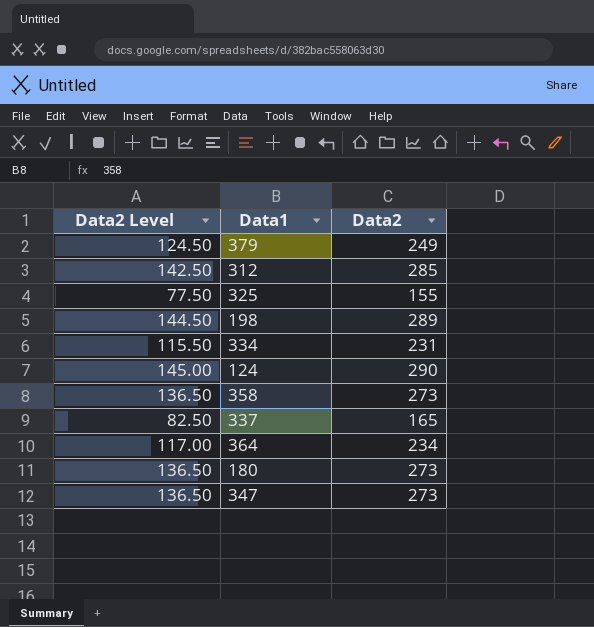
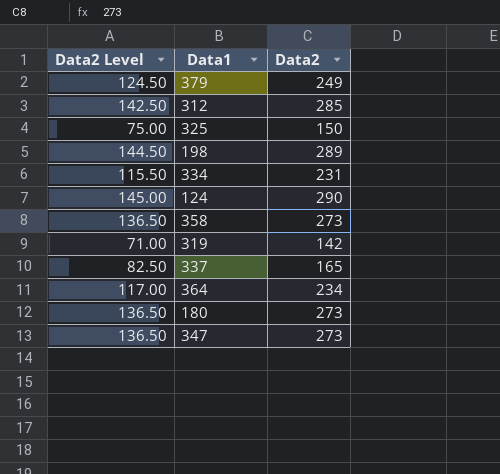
325 | Data2 Level: 77.50 -> 75.00
325 | Data2: 155 -> 150
row 319: none -> 71.00 | 142

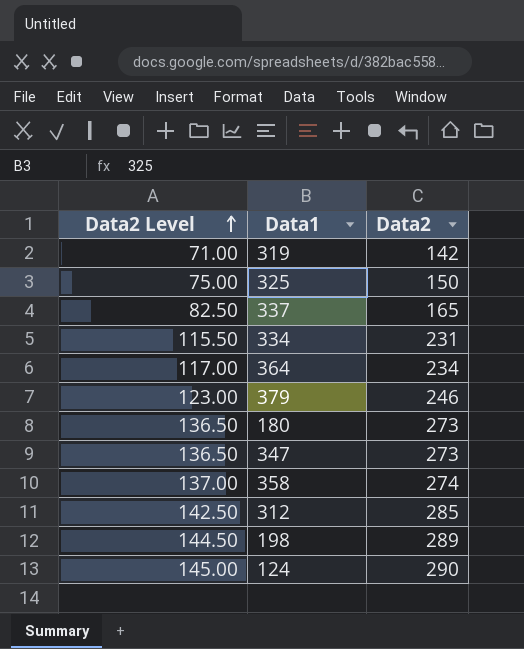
row order: none -> Data2 Level ascending
379 | Data2 Level: 124.50 -> 123.00
379 | Data2: 249 -> 246
358 | Data2 Level: 136.50 -> 137.00
358 | Data2: 273 -> 274

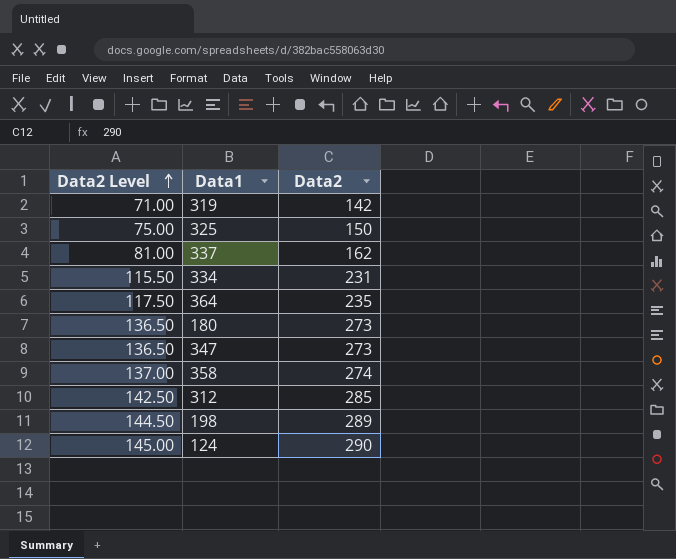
row 379: 123.00 | 246 -> none
337 | Data2 Level: 82.50 -> 81.00
337 | Data2: 165 -> 162
364 | Data2 Level: 117.00 -> 117.50
364 | Data2: 234 -> 235

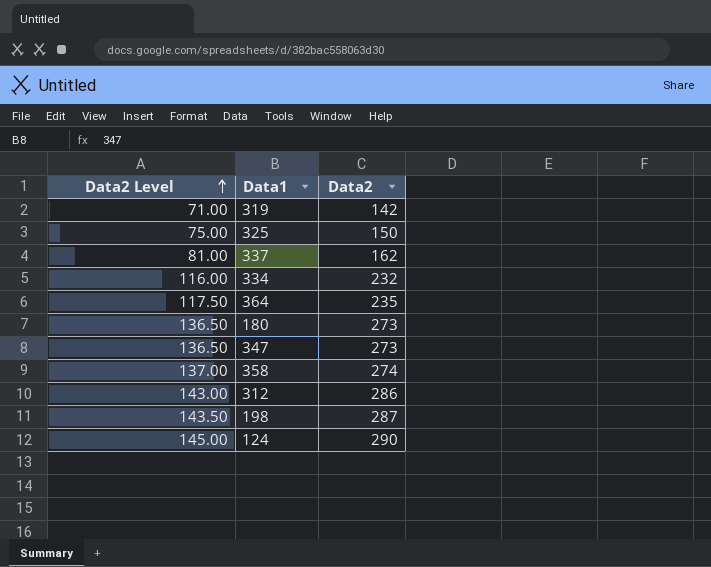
334 | Data2 Level: 115.50 -> 116.00
334 | Data2: 231 -> 232
312 | Data2 Level: 142.50 -> 143.00
312 | Data2: 285 -> 286
198 | Data2 Level: 144.50 -> 143.50
198 | Data2: 289 -> 287

